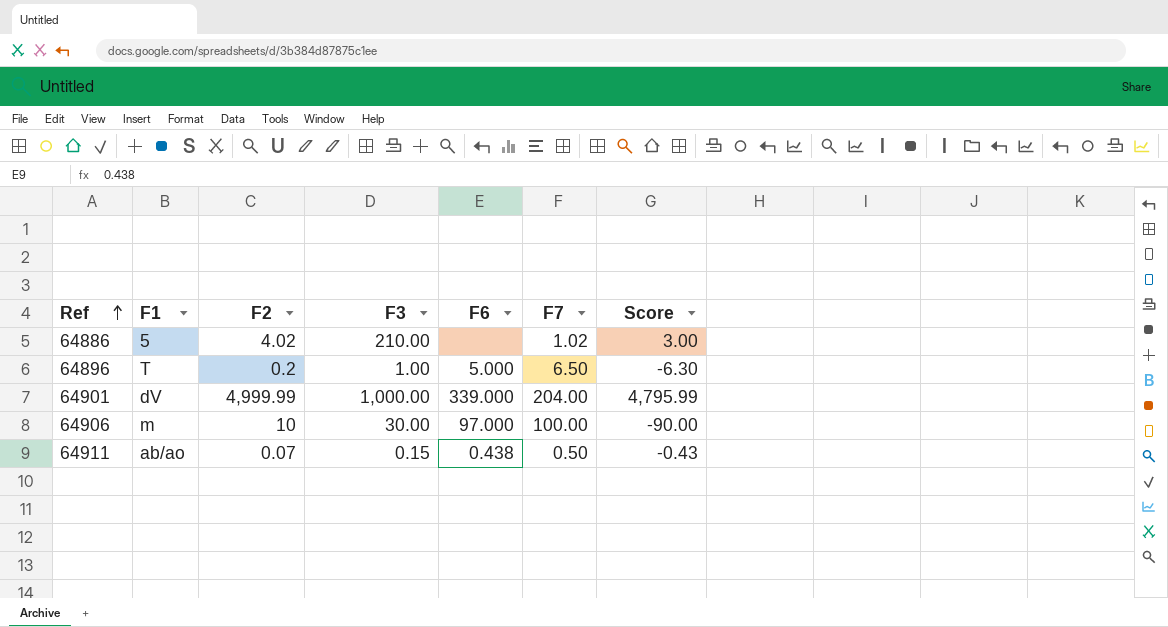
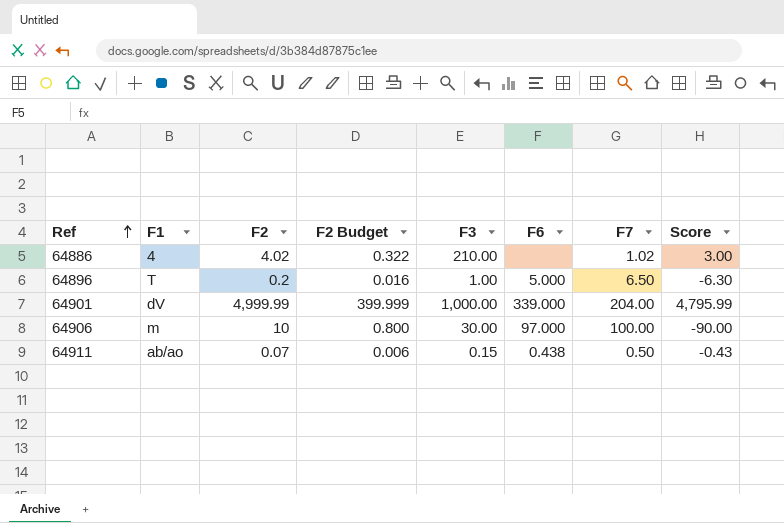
column F2 Budget | formula: none -> [F2] * 0.08
64886 | F1: 5 -> 4

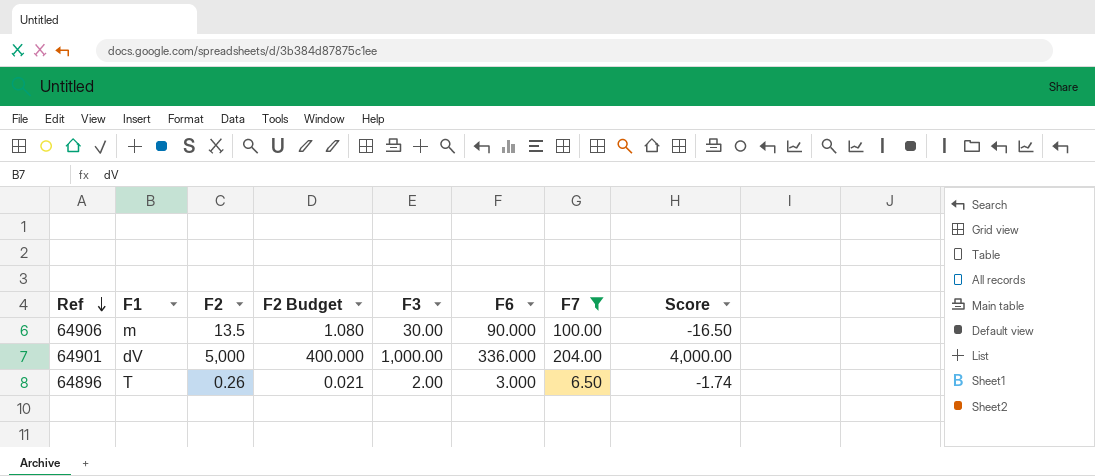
filter: none -> F7 >= 6.50
row order: Ref ascending -> Ref descending
column Score | formula: [F2] - [F7] -> [F2] - [F3]
64906 | F2: 10 -> 13.5
64906 | F2 Budget: 0.800 -> 1.080
64906 | F6: 97.000 -> 90.000
64901 | F2: 4,999.99 -> 5,000
64901 | F2 Budget: 399.999 -> 400.000
64901 | F6: 339.000 -> 336.000
64896 | F2: 0.2 -> 0.26
64896 | F2 Budget: 0.016 -> 0.021
64896 | F3: 1.00 -> 2.00
64896 | F6: 5.000 -> 3.000

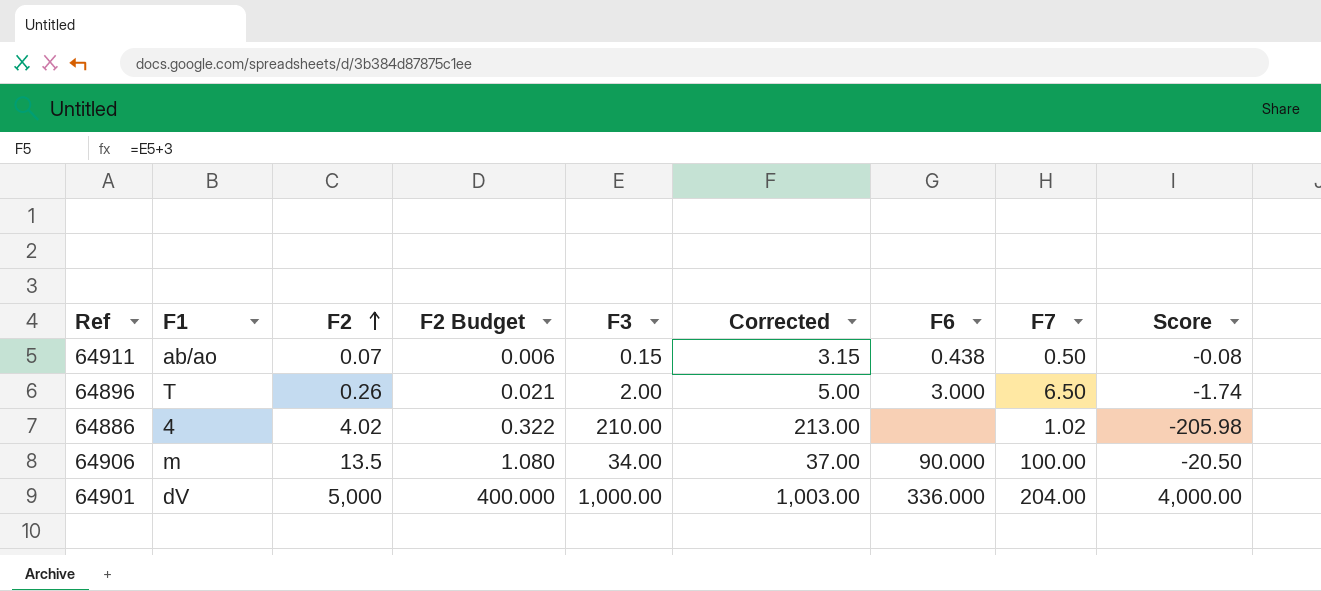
filter: F7 >= 6.50 -> none
row order: Ref descending -> F2 ascending
column Corrected | formula: none -> [F3] + 3
64906 | F3: 30.00 -> 34.00
64906 | Score: -16.50 -> -20.50

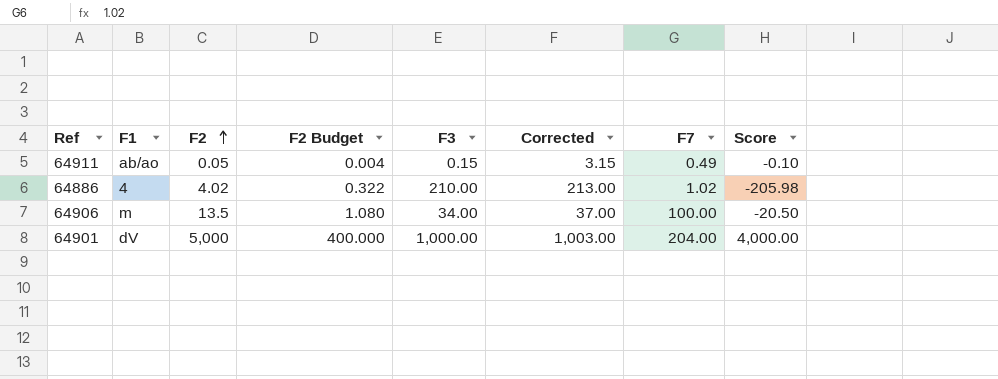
column F6 | position: 7 -> none
row 64896: T | 0.26 | 0.021 | 2.00 | 5.00 | 3.000 | 6.50 | -1.74 -> none
64911 | F2: 0.07 -> 0.05
64911 | F2 Budget: 0.006 -> 0.004
64911 | F7: 0.50 -> 0.49
64911 | Score: -0.08 -> -0.10

